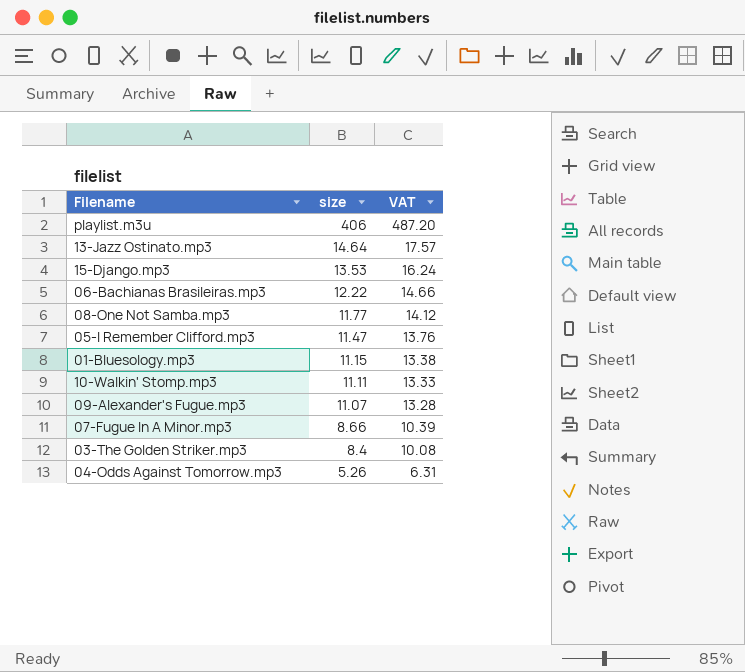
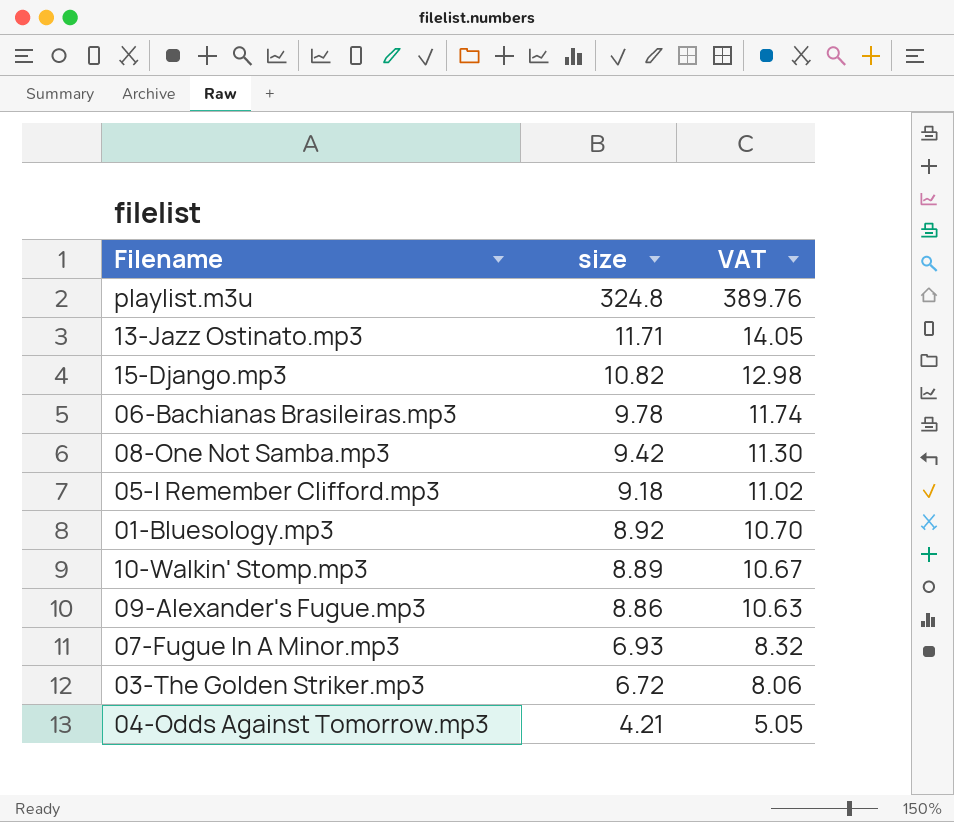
playlist.m3u | size: 406 -> 324.8
playlist.m3u | VAT: 487.20 -> 389.76
13-Jazz Ostinato.mp3 | size: 14.64 -> 11.71
13-Jazz Ostinato.mp3 | VAT: 17.57 -> 14.05
15-Django.mp3 | size: 13.53 -> 10.82
15-Django.mp3 | VAT: 16.24 -> 12.98
06-Bachianas Brasileiras.mp3 | size: 12.22 -> 9.78
06-Bachianas Brasileiras.mp3 | VAT: 14.66 -> 11.74
08-One Not Samba.mp3 | size: 11.77 -> 9.42
08-One Not Samba.mp3 | VAT: 14.12 -> 11.30
05-I Remember Clifford.mp3 | size: 11.47 -> 9.18
05-I Remember Clifford.mp3 | VAT: 13.76 -> 11.02
01-Bluesology.mp3 | size: 11.15 -> 8.92
01-Bluesology.mp3 | VAT: 13.38 -> 10.70
10-Walkin' Stomp.mp3 | size: 11.11 -> 8.89
10-Walkin' Stomp.mp3 | VAT: 13.33 -> 10.67
09-Alexander's Fugue.mp3 | size: 11.07 -> 8.86
09-Alexander's Fugue.mp3 | VAT: 13.28 -> 10.63
07-Fugue In A Minor.mp3 | size: 8.66 -> 6.93
07-Fugue In A Minor.mp3 | VAT: 10.39 -> 8.32
03-The Golden Striker.mp3 | size: 8.4 -> 6.72
03-The Golden Striker.mp3 | VAT: 10.08 -> 8.06
04-Odds Against Tomorrow.mp3 | size: 5.26 -> 4.21
04-Odds Against Tomorrow.mp3 | VAT: 6.31 -> 5.05

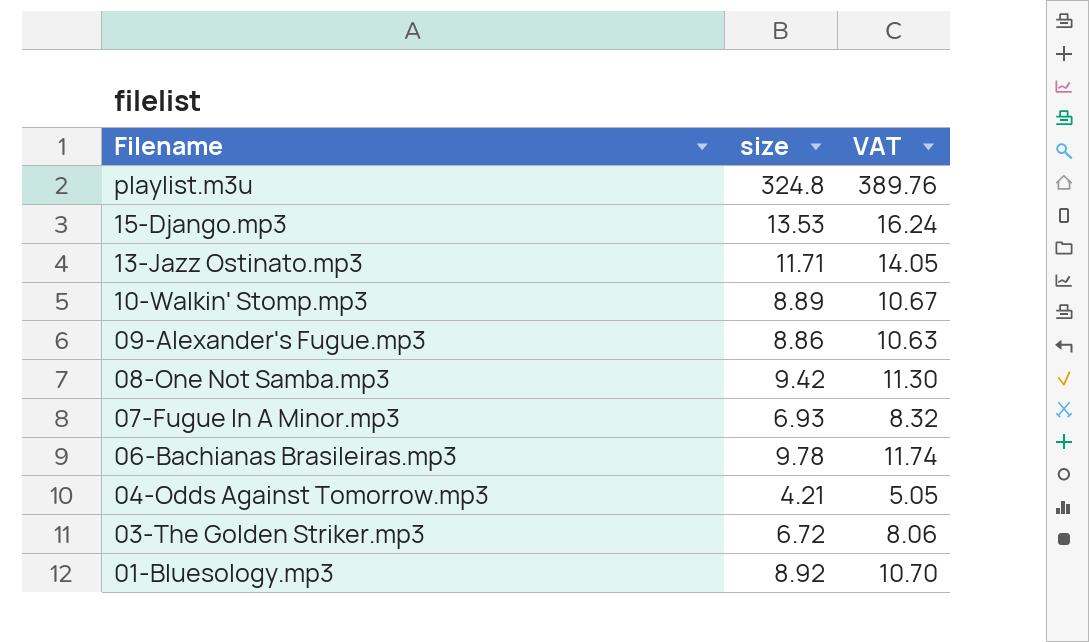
row order: size descending -> Filename descending
row 05-I Remember Clifford.mp3: 9.18 | 11.02 -> none
15-Django.mp3 | size: 10.82 -> 13.53
15-Django.mp3 | VAT: 12.98 -> 16.24

